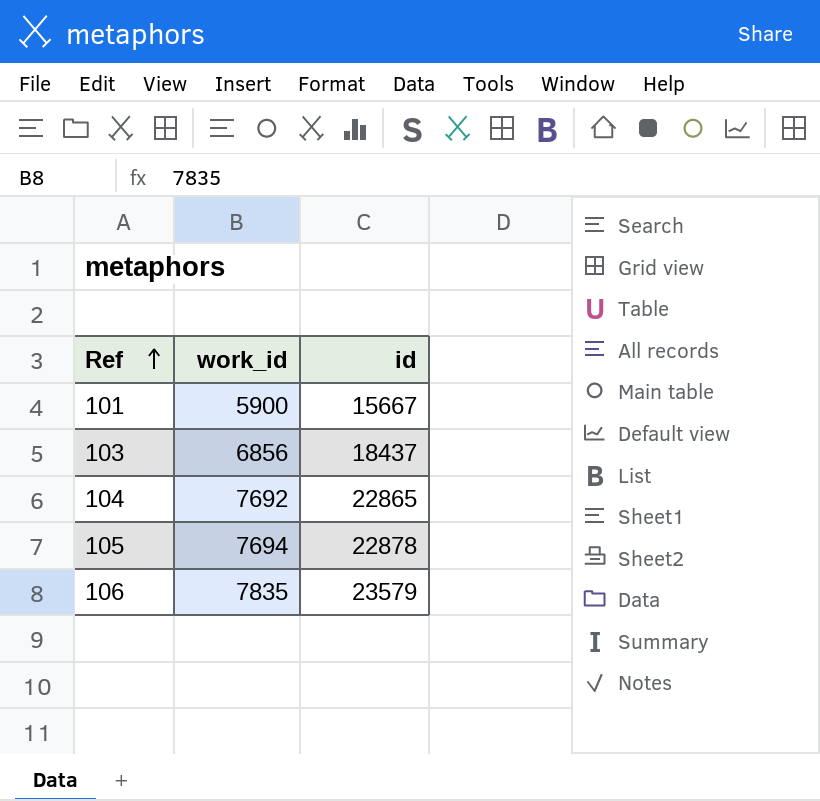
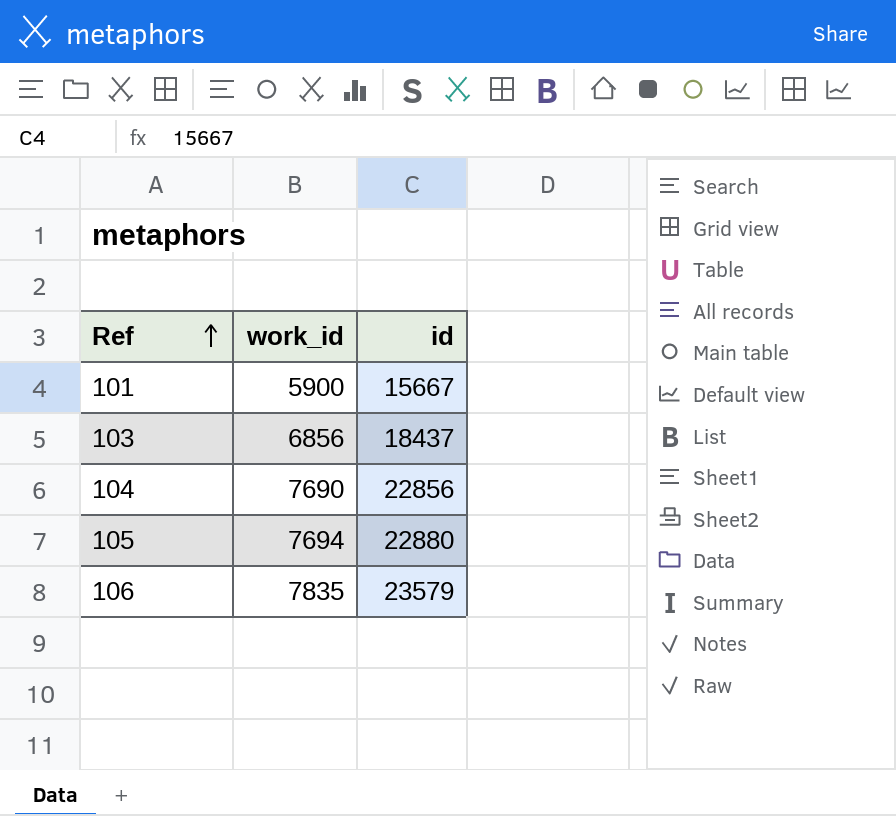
104 | work_id: 7692 -> 7690
104 | id: 22865 -> 22856
105 | id: 22878 -> 22880

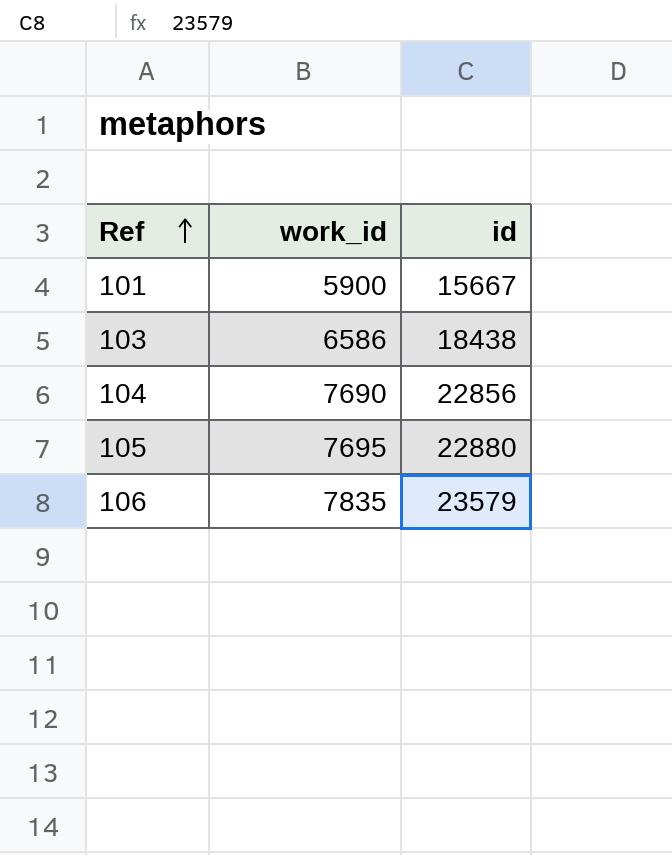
103 | work_id: 6856 -> 6586
103 | id: 18437 -> 18438
105 | work_id: 7694 -> 7695

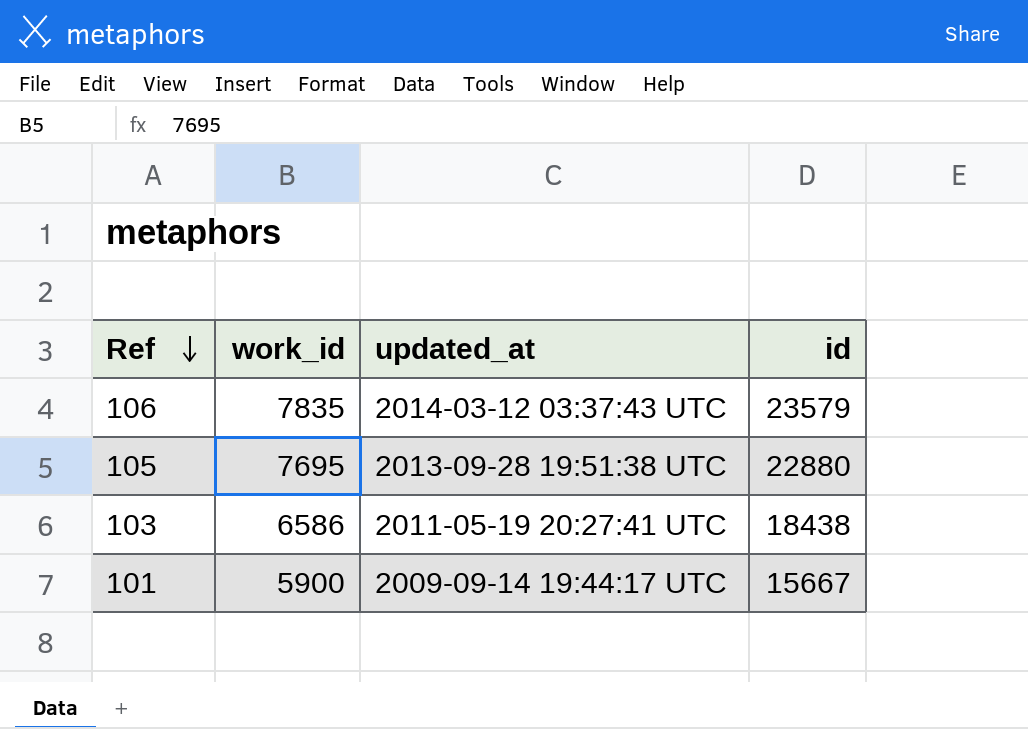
row order: Ref ascending -> Ref descending
column updated_at | position: none -> 3
row 104: 7690 | 22856 -> none

